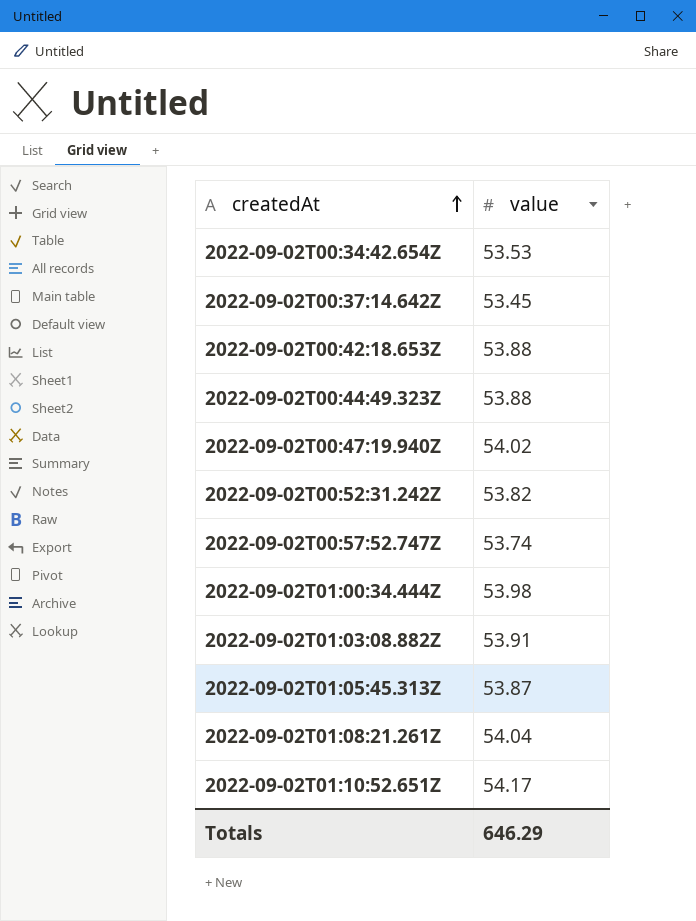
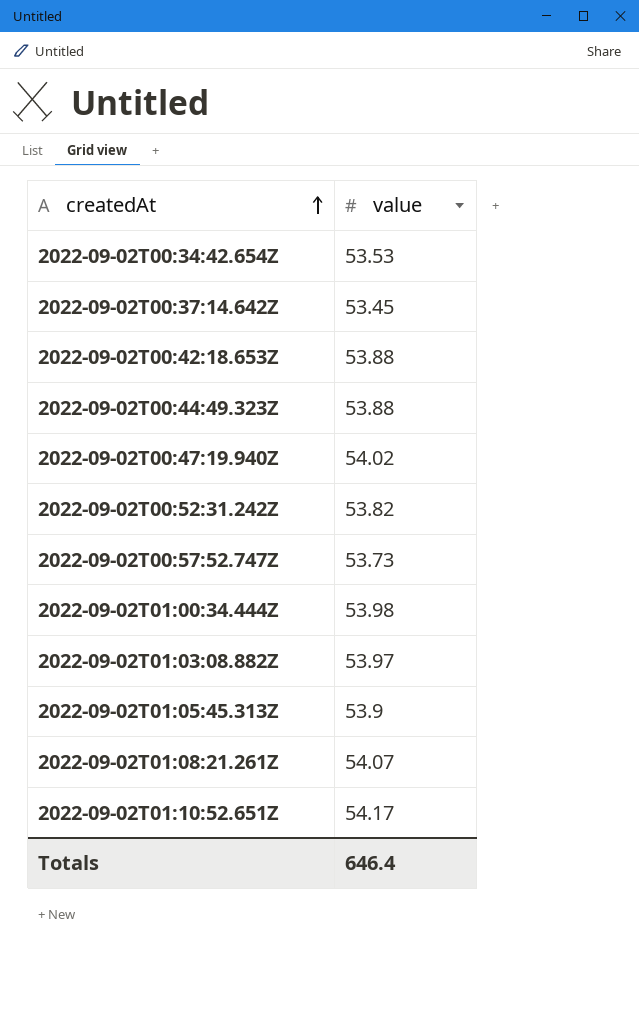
2022-09-02T00:57:52.747Z | value: 53.74 -> 53.73
2022-09-02T01:03:08.882Z | value: 53.91 -> 53.97
2022-09-02T01:05:45.313Z | value: 53.87 -> 53.9
2022-09-02T01:08:21.261Z | value: 54.04 -> 54.07
Totals | value: 646.29 -> 646.4

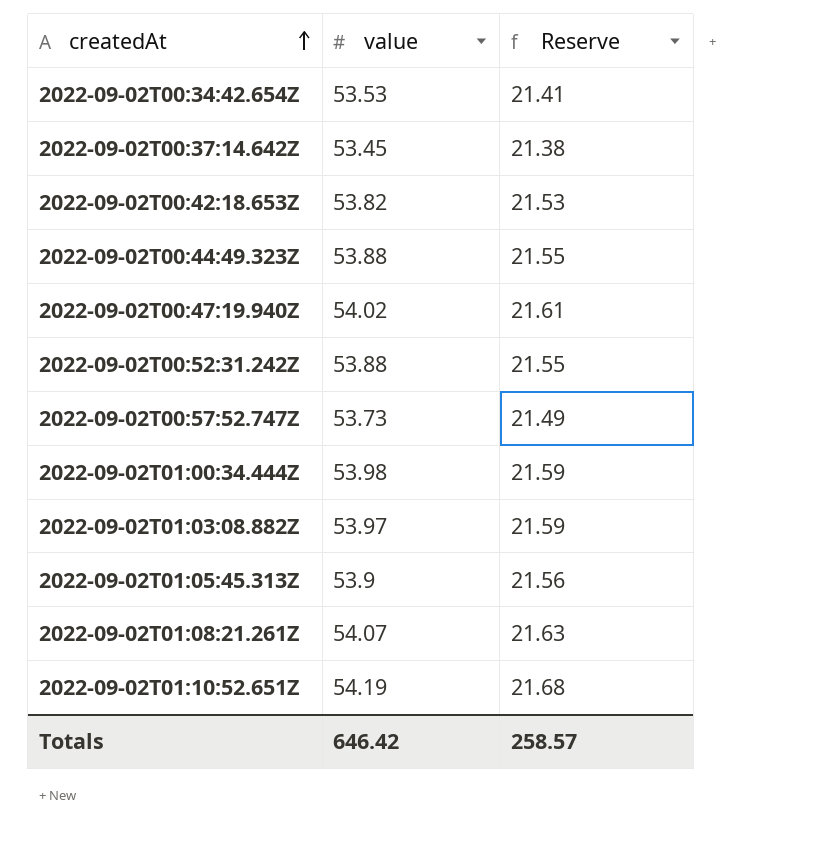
column Reserve | formula: none -> [value] * 0.4
2022-09-02T00:42:18.653Z | value: 53.88 -> 53.82
2022-09-02T00:52:31.242Z | value: 53.82 -> 53.88
2022-09-02T01:10:52.651Z | value: 54.17 -> 54.19
Totals | value: 646.4 -> 646.42

